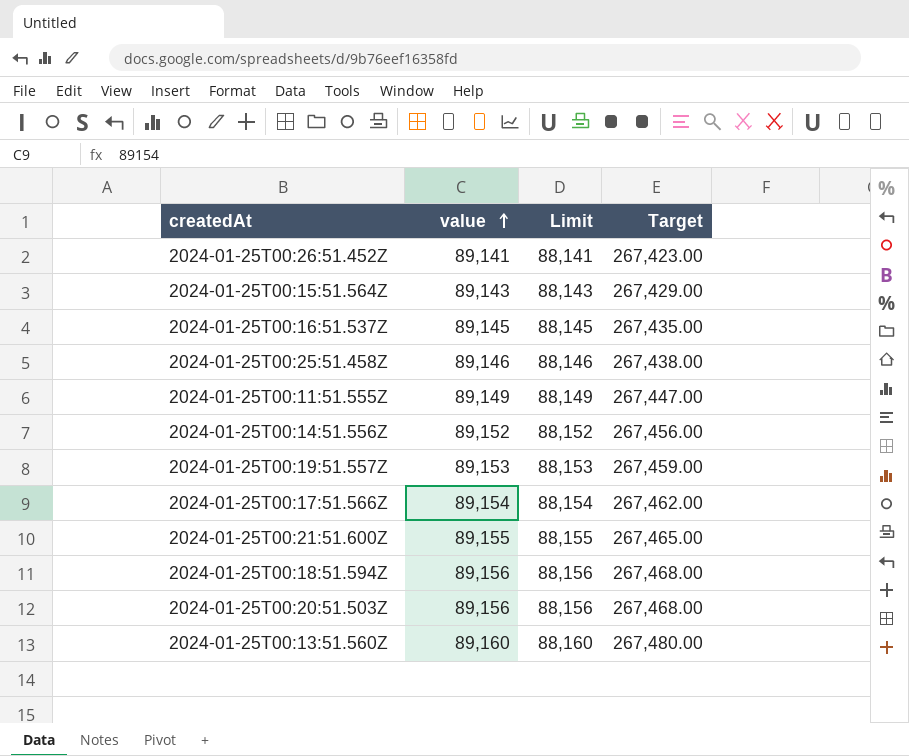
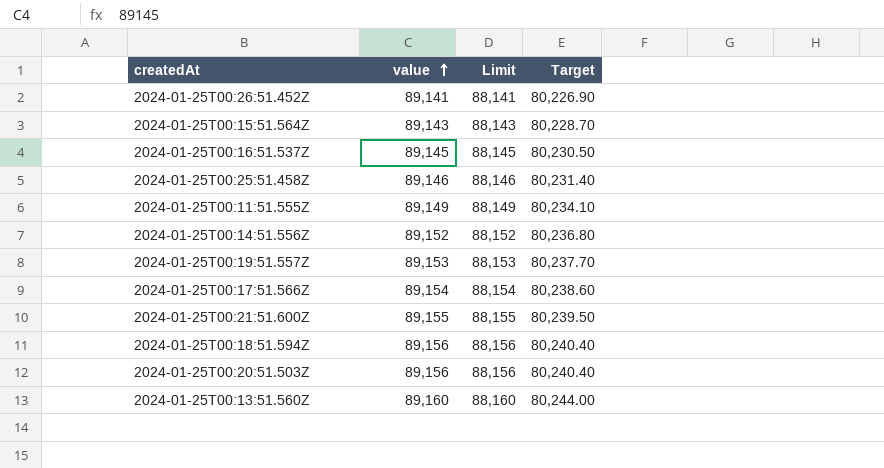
column Target | formula: [value] * 3 -> [value] * 0.9

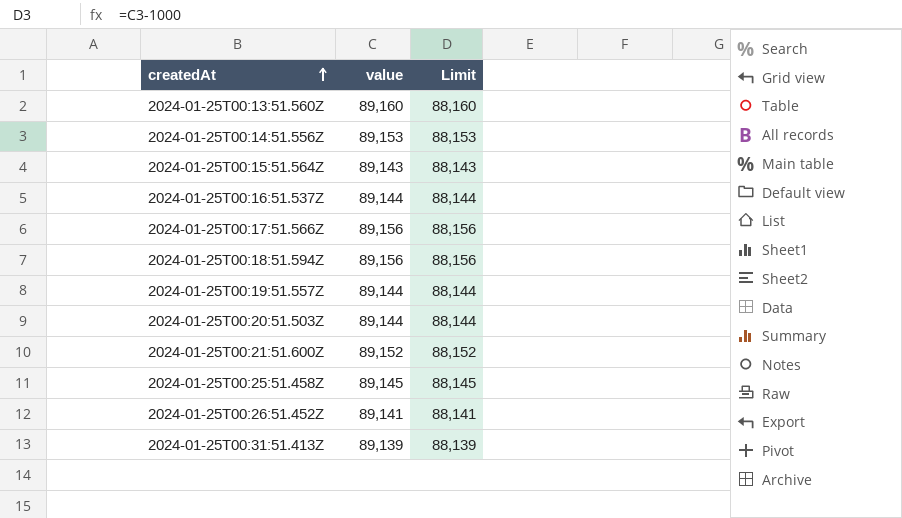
row order: value ascending -> createdAt ascending
column Target | formula: [value] * 0.9 -> none
row 2024-01-25T00:11:51.555Z: 89,149 | 88,149 | 80,234.10 -> none
2024-01-25T00:14:51.556Z | value: 89,152 -> 89,153
2024-01-25T00:14:51.556Z | Limit: 88,152 -> 88,153
2024-01-25T00:16:51.537Z | value: 89,145 -> 89,144
2024-01-25T00:16:51.537Z | Limit: 88,145 -> 88,144
2024-01-25T00:17:51.566Z | value: 89,154 -> 89,156
2024-01-25T00:17:51.566Z | Limit: 88,154 -> 88,156
2024-01-25T00:19:51.557Z | value: 89,153 -> 89,144
2024-01-25T00:19:51.557Z | Limit: 88,153 -> 88,144
2024-01-25T00:20:51.503Z | value: 89,156 -> 89,144
2024-01-25T00:20:51.503Z | Limit: 88,156 -> 88,144
2024-01-25T00:21:51.600Z | value: 89,155 -> 89,152
2024-01-25T00:21:51.600Z | Limit: 88,155 -> 88,152
2024-01-25T00:25:51.458Z | value: 89,146 -> 89,145
2024-01-25T00:25:51.458Z | Limit: 88,146 -> 88,145
row 2024-01-25T00:31:51.413Z: none -> 89,139 | 88,139

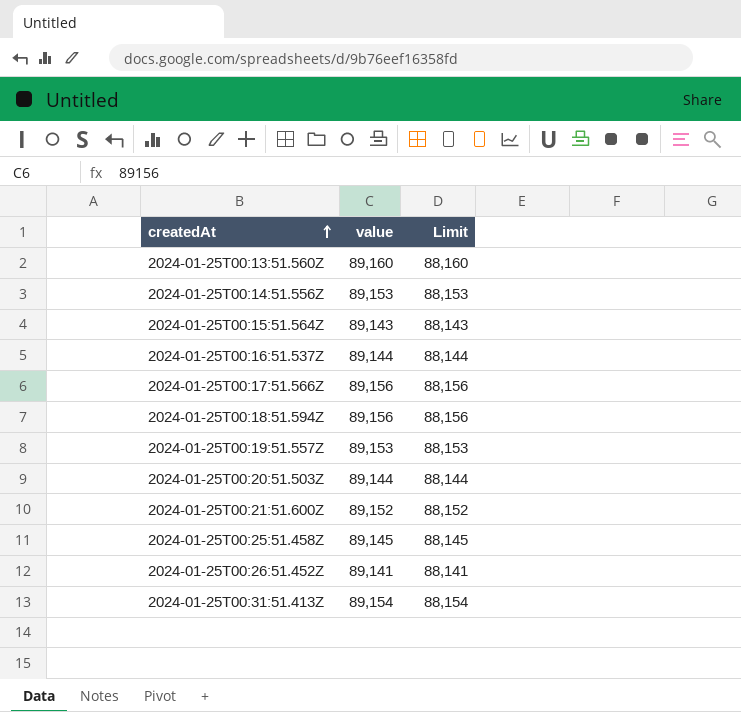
2024-01-25T00:19:51.557Z | value: 89,144 -> 89,153
2024-01-25T00:19:51.557Z | Limit: 88,144 -> 88,153
2024-01-25T00:31:51.413Z | value: 89,139 -> 89,154
2024-01-25T00:31:51.413Z | Limit: 88,139 -> 88,154

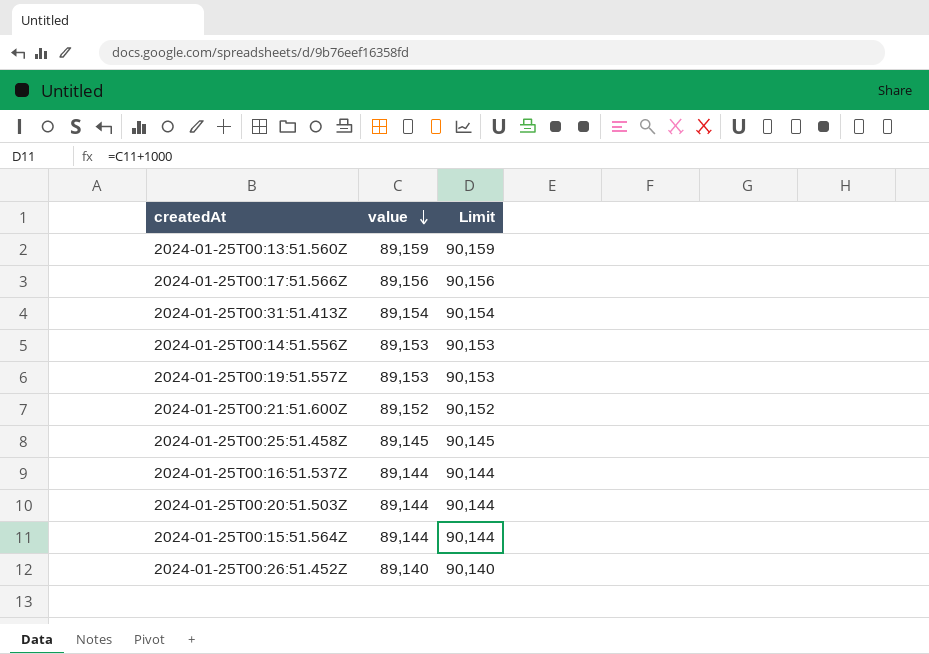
row order: createdAt ascending -> value descending
column Limit | formula: [value] - 1000 -> [value] + 1000
row 2024-01-25T00:18:51.594Z: 89,156 | 88,156 -> none
2024-01-25T00:13:51.560Z | value: 89,160 -> 89,159
2024-01-25T00:15:51.564Z | value: 89,143 -> 89,144
2024-01-25T00:26:51.452Z | value: 89,141 -> 89,140

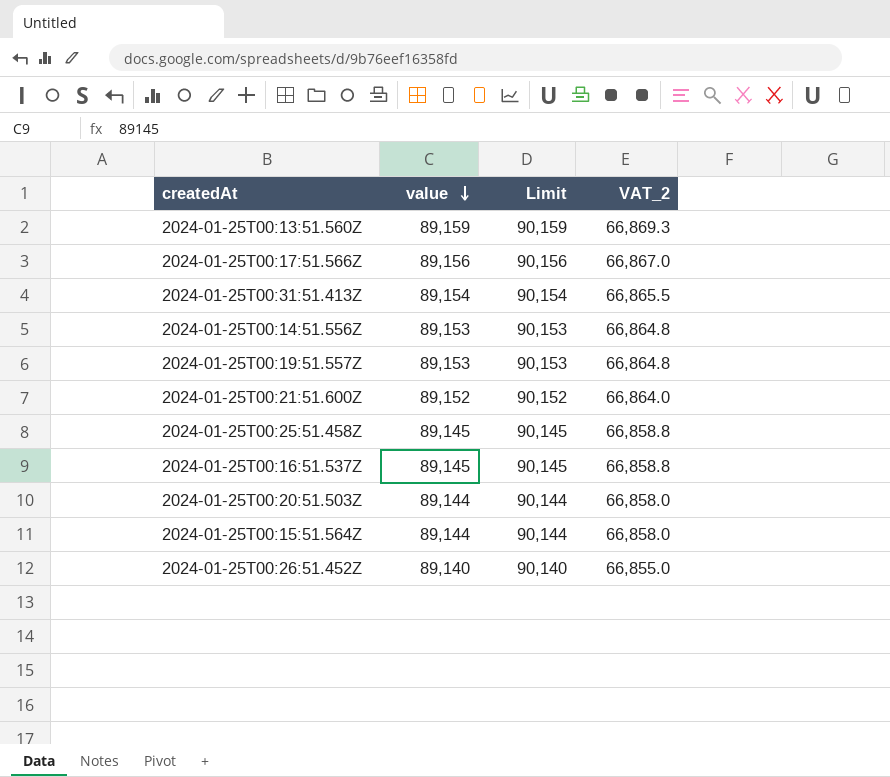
column VAT_2 | formula: none -> [value] * 0.75
2024-01-25T00:16:51.537Z | value: 89,144 -> 89,145
2024-01-25T00:16:51.537Z | Limit: 90,144 -> 90,145

